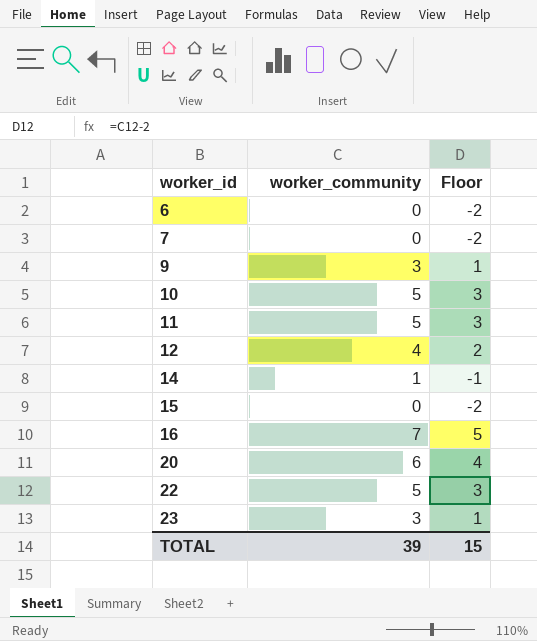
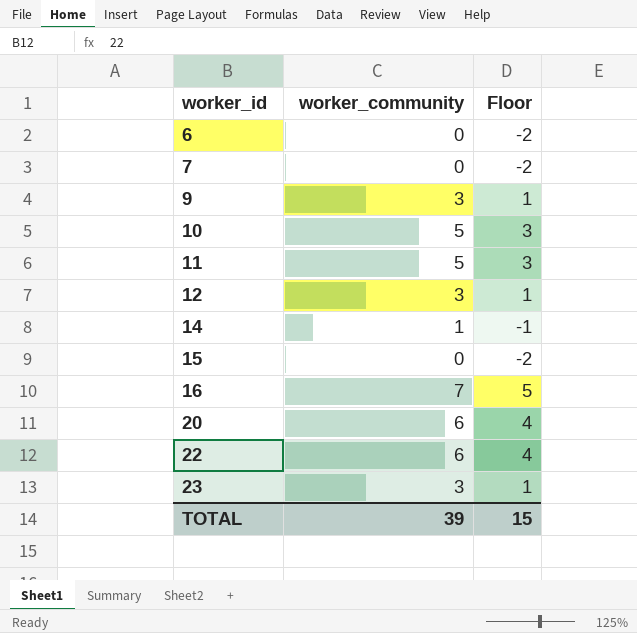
12 | worker_community: 4 -> 3
12 | Floor: 2 -> 1
22 | worker_community: 5 -> 6
22 | Floor: 3 -> 4

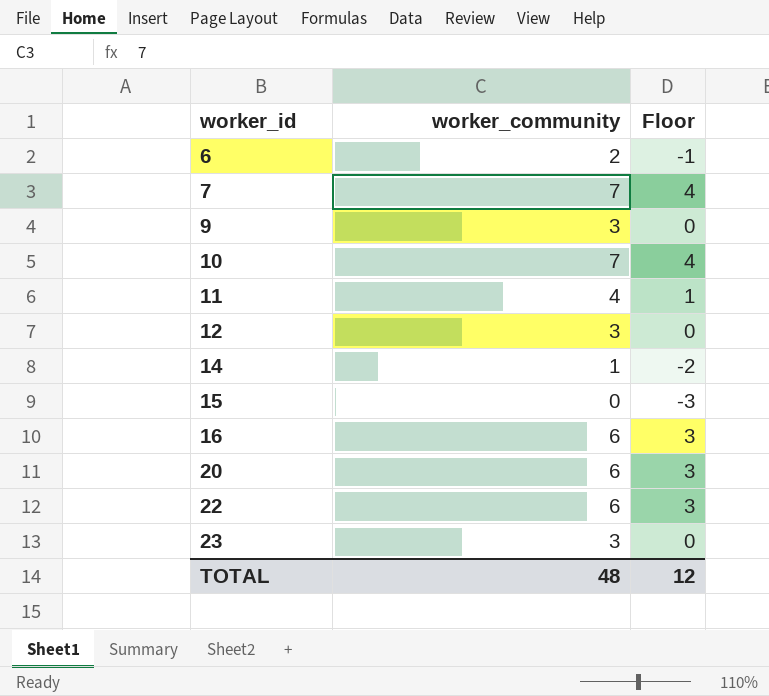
column Floor | formula: [worker_community] - 2 -> [worker_community] - 3
6 | worker_community: 0 -> 2
7 | worker_community: 0 -> 7
10 | worker_community: 5 -> 7
11 | worker_community: 5 -> 4
16 | worker_community: 7 -> 6
TOTAL | worker_community: 39 -> 48
TOTAL | Floor: 15 -> 12

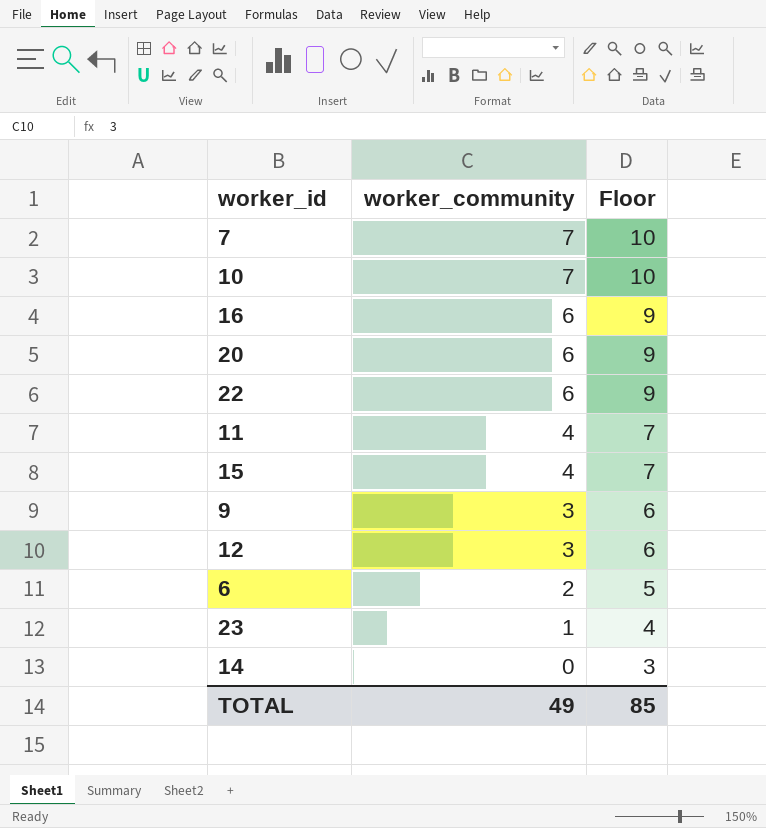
row order: worker_id ascending -> worker_community descending
column Floor | formula: [worker_community] - 3 -> [worker_community] + 3
15 | worker_community: 0 -> 4
23 | worker_community: 3 -> 1
14 | worker_community: 1 -> 0
TOTAL | worker_community: 48 -> 49
TOTAL | Floor: 12 -> 85

